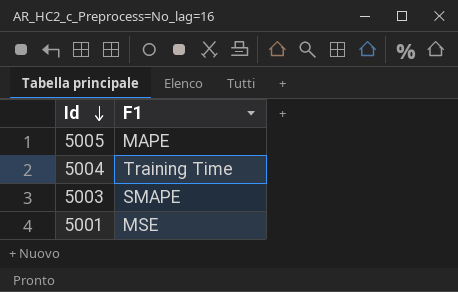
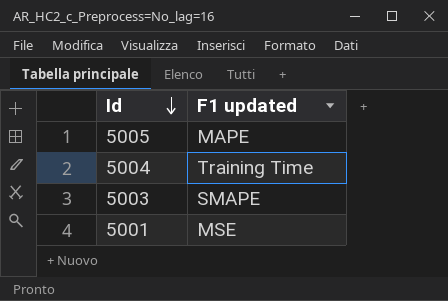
column name: F1 -> F1 updated

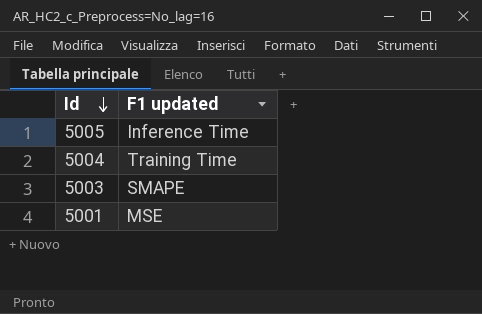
5005 | F1 updated: MAPE -> Inference Time

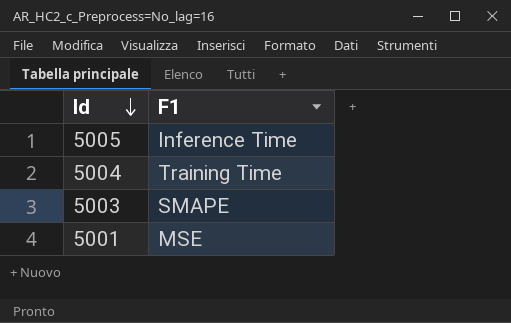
column name: F1 updated -> F1

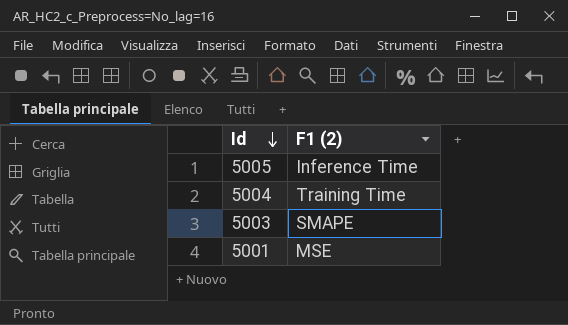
column name: F1 -> F1 (2)

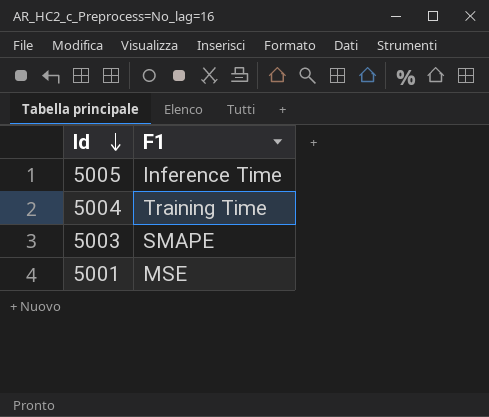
column name: F1 (2) -> F1

